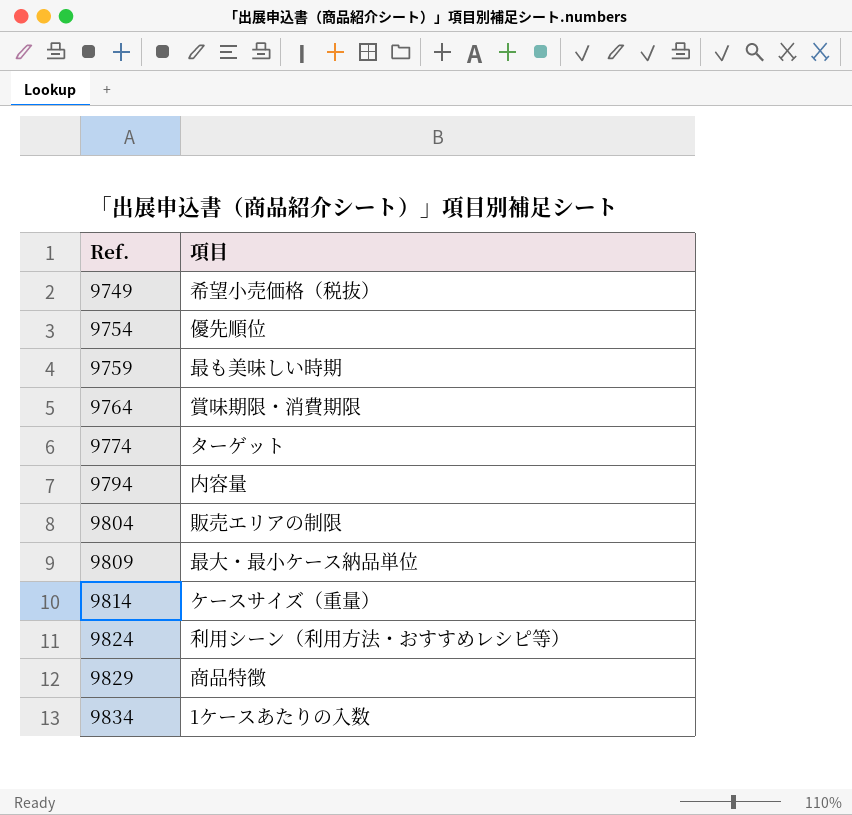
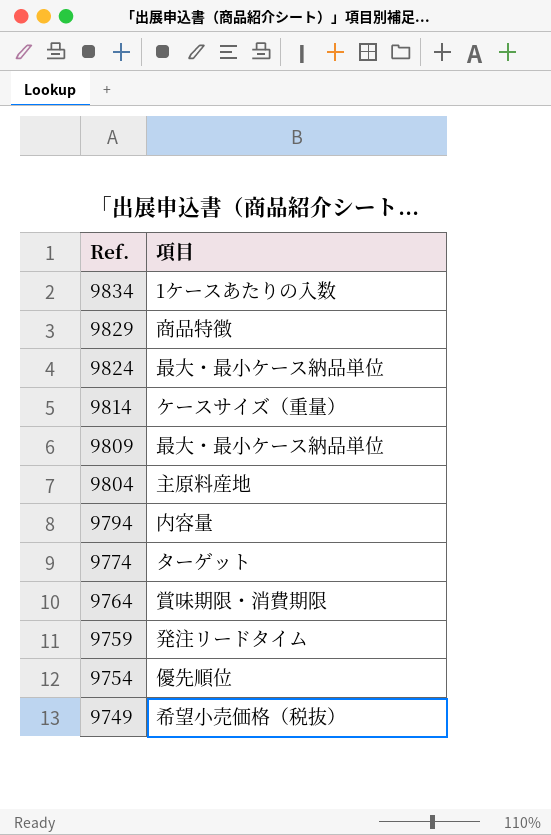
row order: Ref. ascending -> Ref. descending
9824 | 項目: 利用シーン（利用方法・おすすめレシピ等） -> 最大・最小ケース納品単位
9804 | 項目: 販売エリアの制限 -> 主原料産地
9759 | 項目: 最も美味しい時期 -> 発注リードタイム

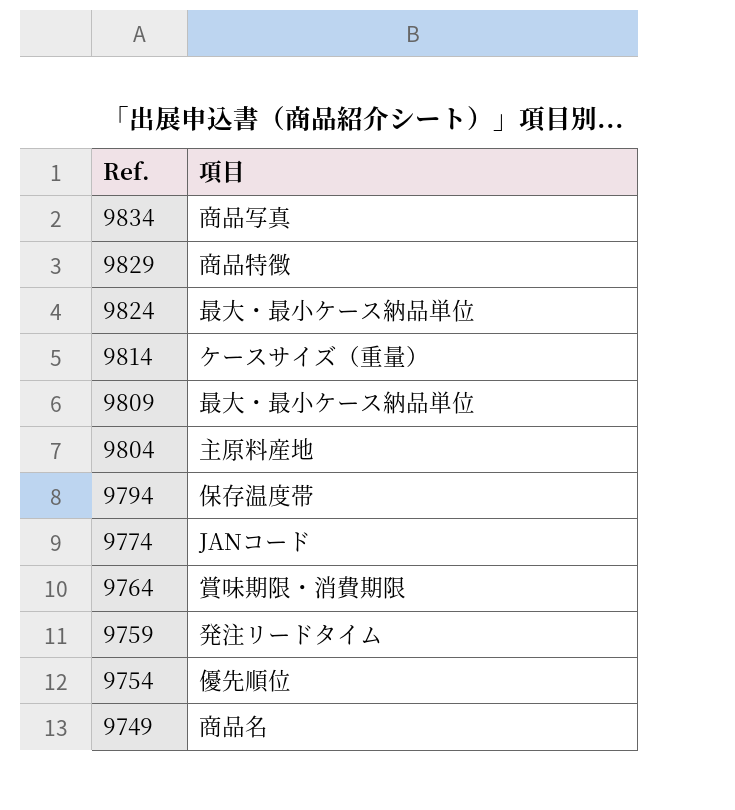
9834 | 項目: 1ケースあたりの入数 -> 商品写真
9794 | 項目: 内容量 -> 保存温度帯
9774 | 項目: ターゲット -> JANコード
9749 | 項目: 希望小売価格（税抜） -> 商品名

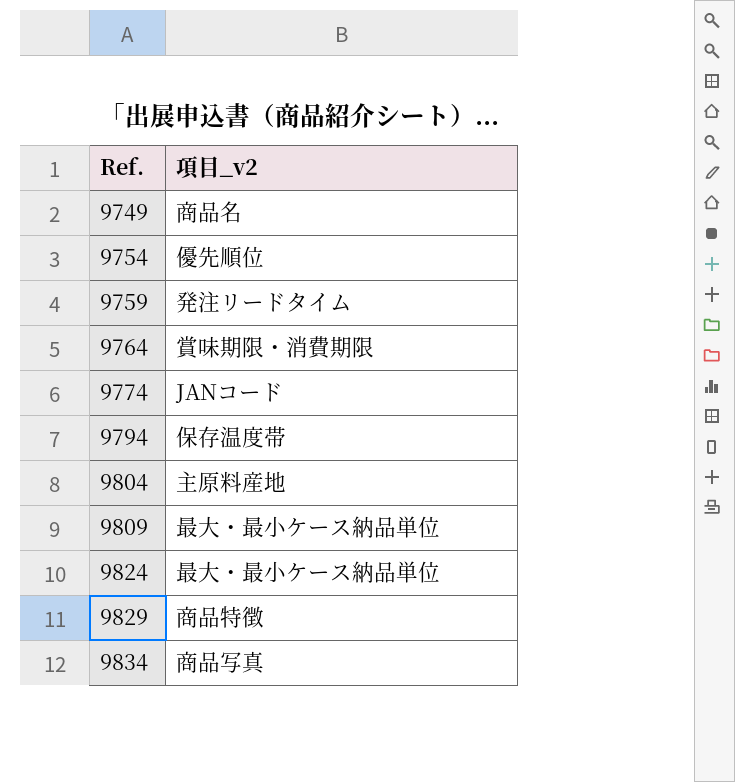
row order: Ref. descending -> Ref. ascending
column name: 項目 -> 項目_v2
row 9814: ケースサイズ（重量） -> none

